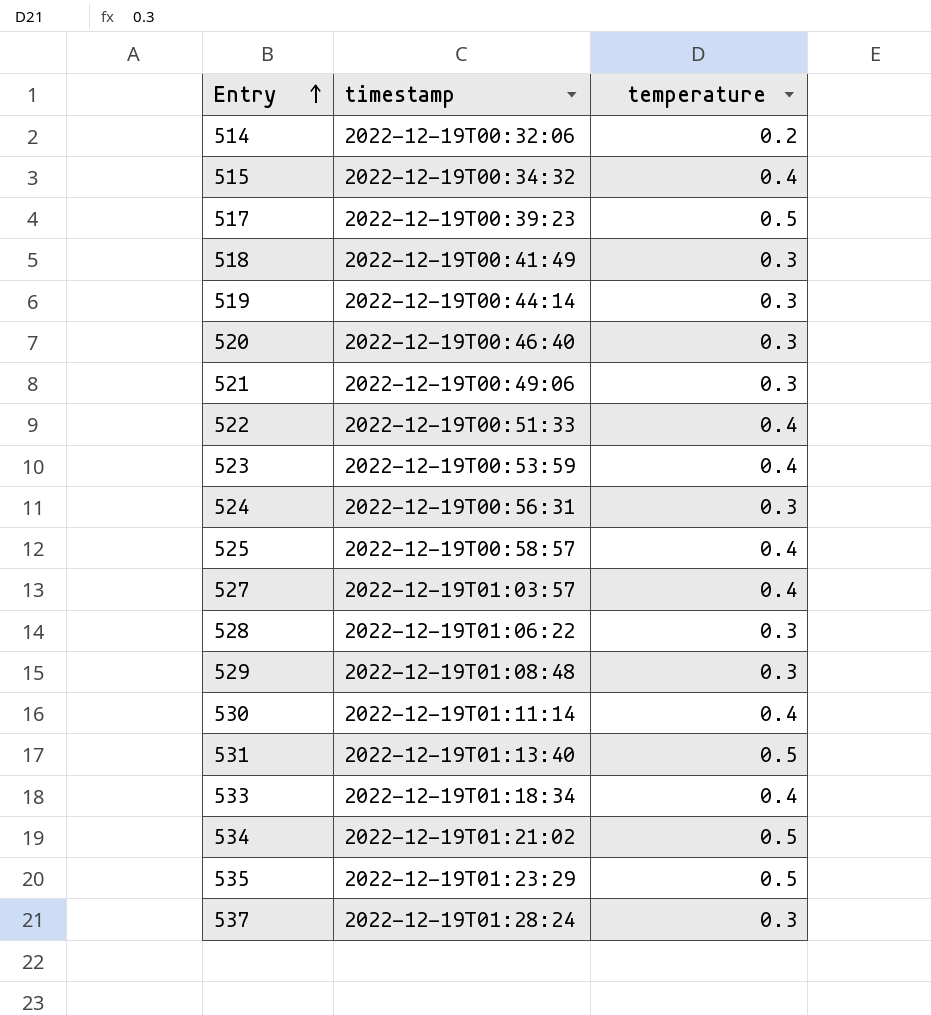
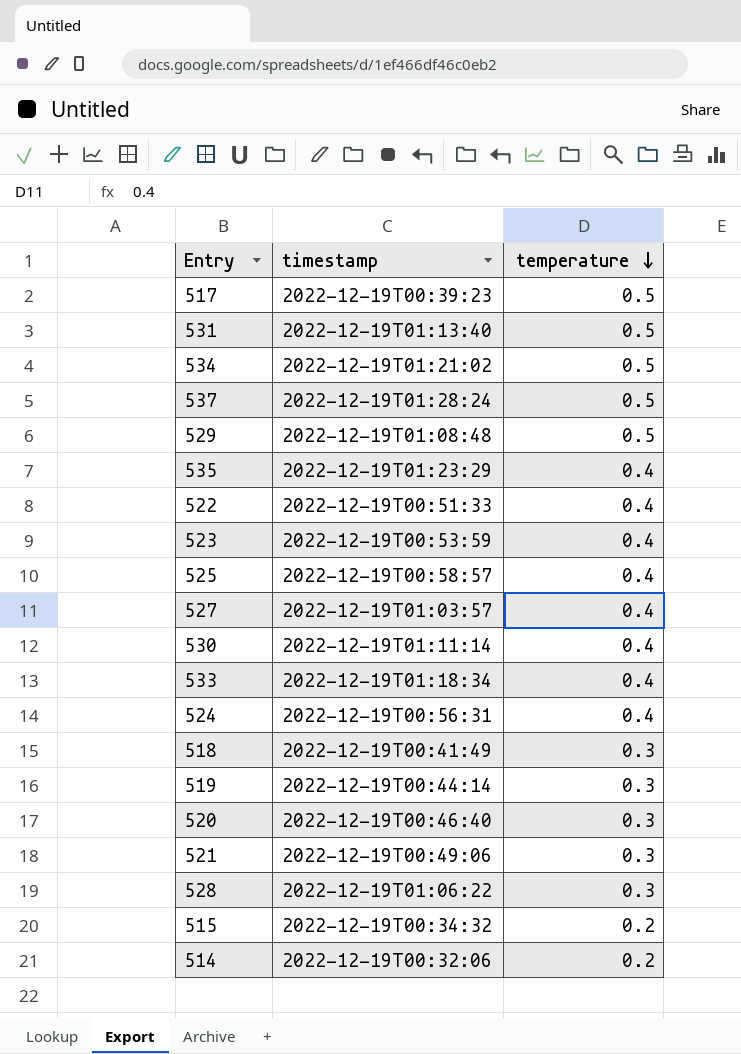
row order: Entry ascending -> temperature descending
537 | temperature: 0.3 -> 0.5
529 | temperature: 0.3 -> 0.5
535 | temperature: 0.5 -> 0.4
524 | temperature: 0.3 -> 0.4
515 | temperature: 0.4 -> 0.2

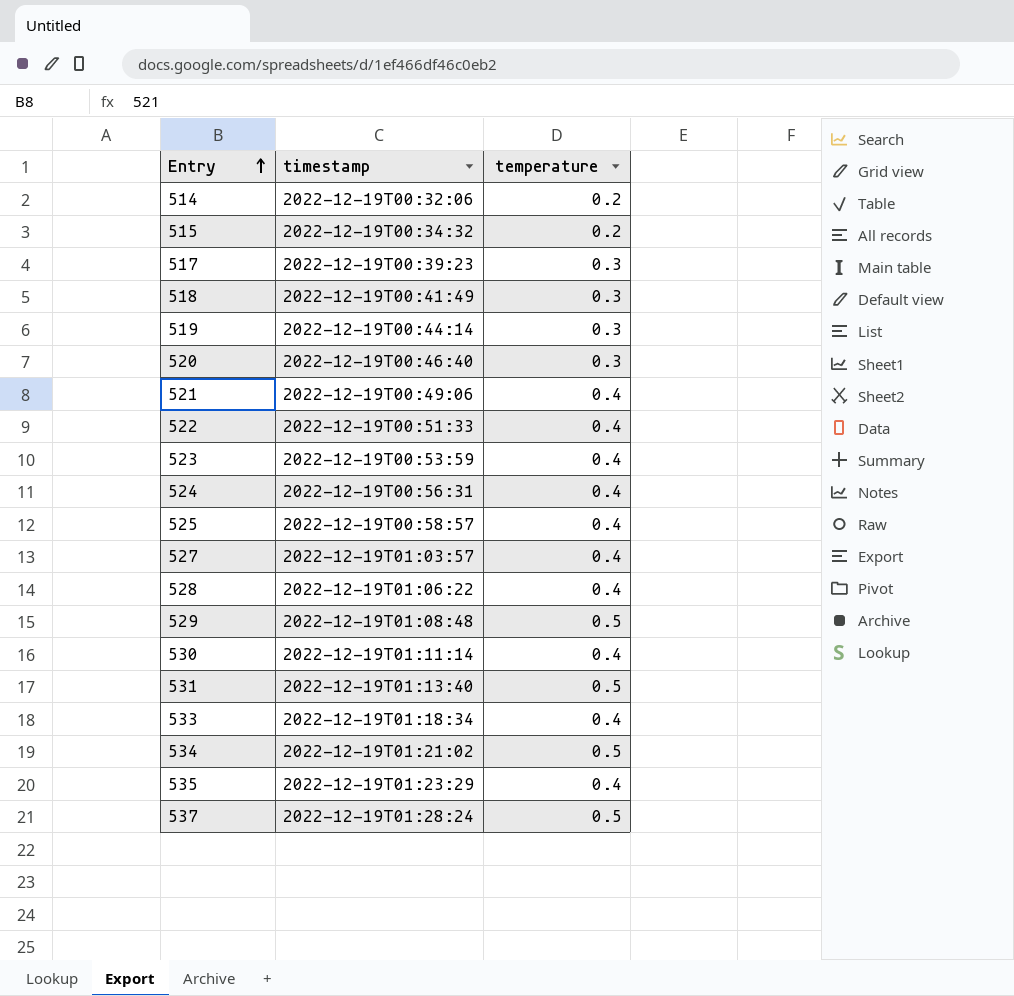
row order: temperature descending -> Entry ascending
517 | temperature: 0.5 -> 0.3
521 | temperature: 0.3 -> 0.4
528 | temperature: 0.3 -> 0.4

